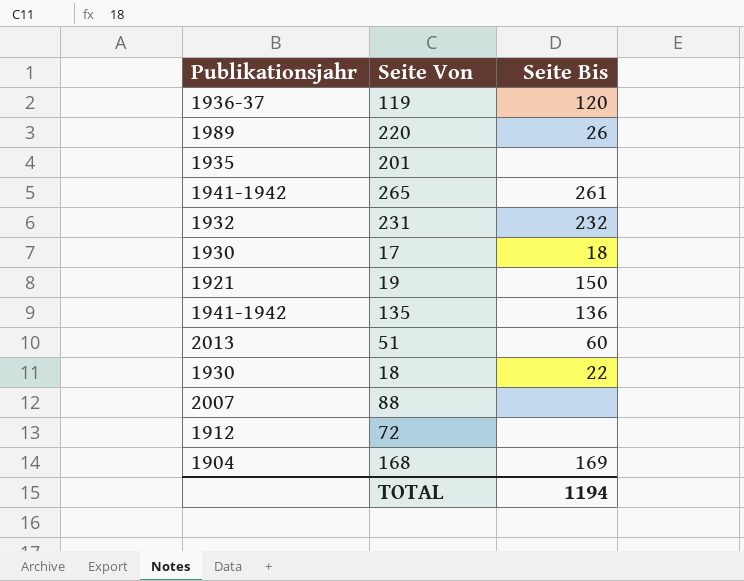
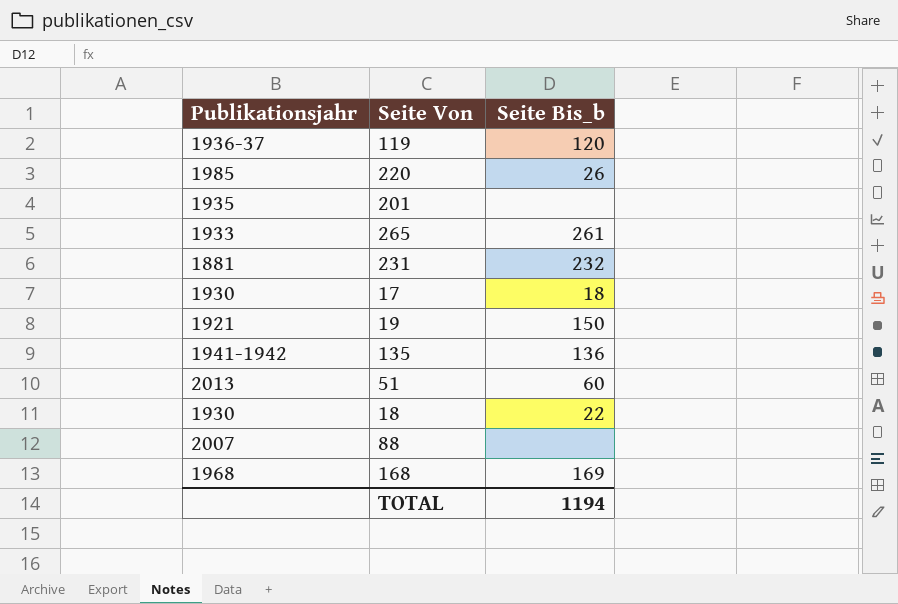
column name: Seite Bis -> Seite Bis_b
row 72: 1912 | none -> none
220 | Publikationsjahr: 1989 -> 1985
265 | Publikationsjahr: 1941-1942 -> 1933
231 | Publikationsjahr: 1932 -> 1881
168 | Publikationsjahr: 1904 -> 1968

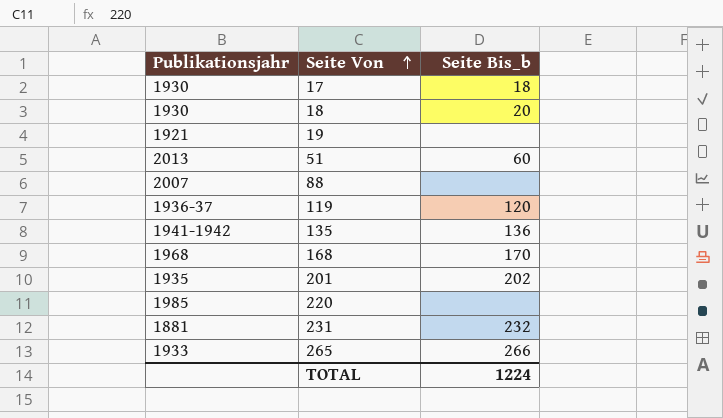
row order: none -> Seite Von ascending
18 | Seite Bis_b: 22 -> 20
19 | Seite Bis_b: 150 -> none
168 | Seite Bis_b: 169 -> 170
201 | Seite Bis_b: none -> 202
220 | Seite Bis_b: 26 -> none
265 | Seite Bis_b: 261 -> 266
TOTAL | Seite Bis_b: 1194 -> 1224

